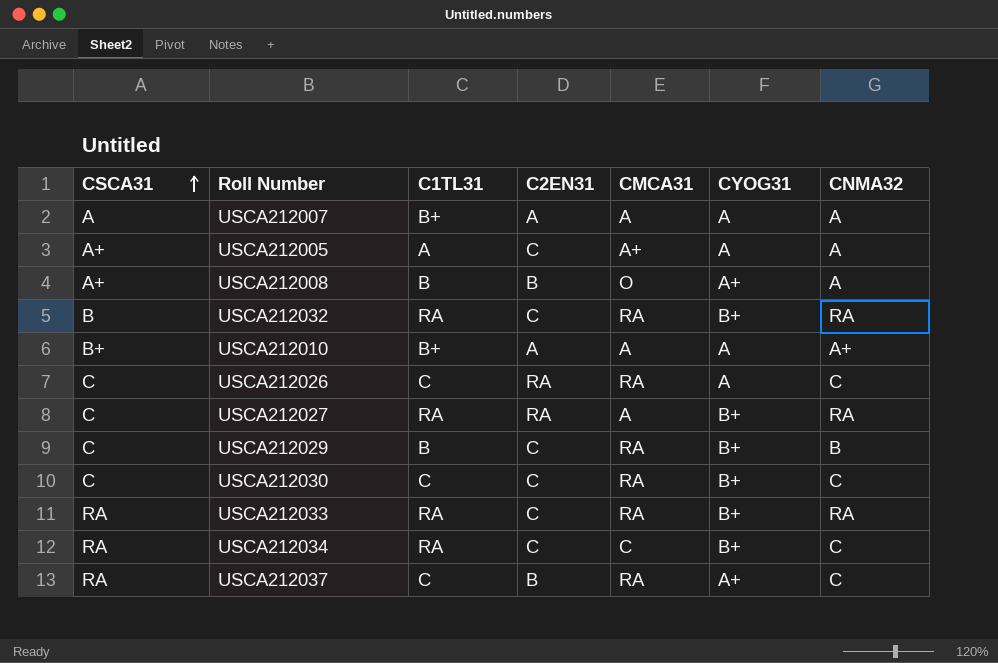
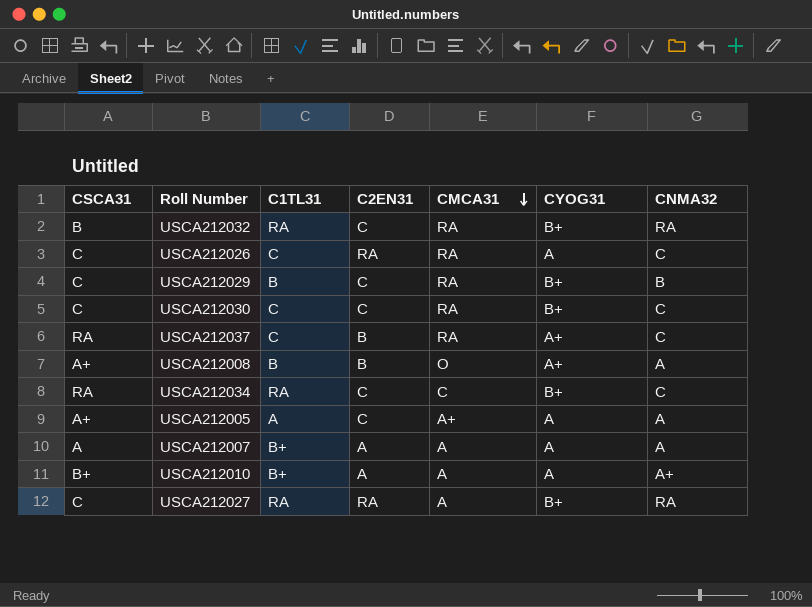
row order: CSCA31 ascending -> CMCA31 descending
row USCA212033: RA | RA | C | RA | B+ | RA -> none

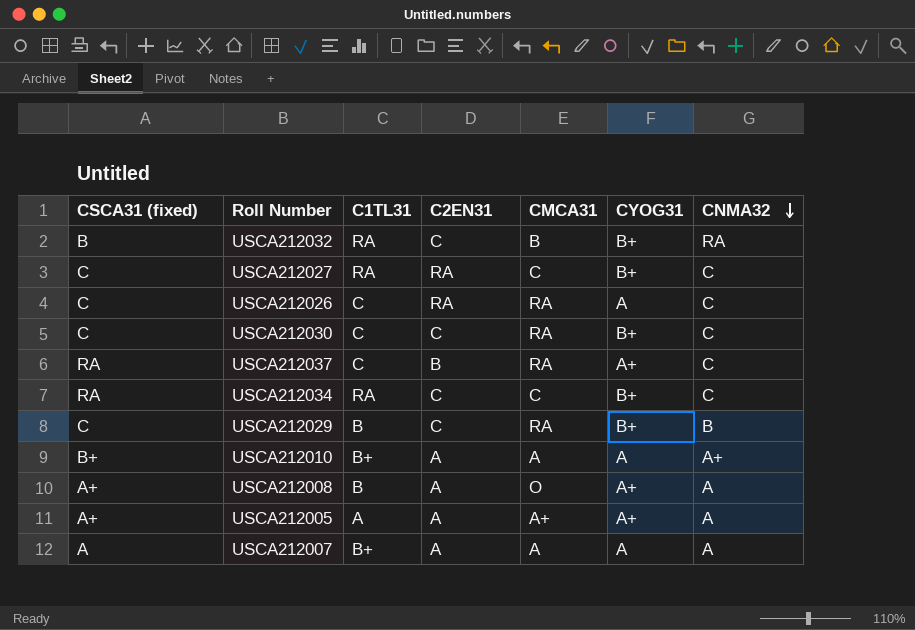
row order: CMCA31 descending -> CNMA32 descending
column name: CSCA31 -> CSCA31 (fixed)
USCA212032 | CMCA31: RA -> B
USCA212027 | CMCA31: A -> C
USCA212027 | CNMA32: RA -> C
USCA212008 | C2EN31: B -> A
USCA212005 | C2EN31: C -> A
USCA212005 | CYOG31: A -> A+

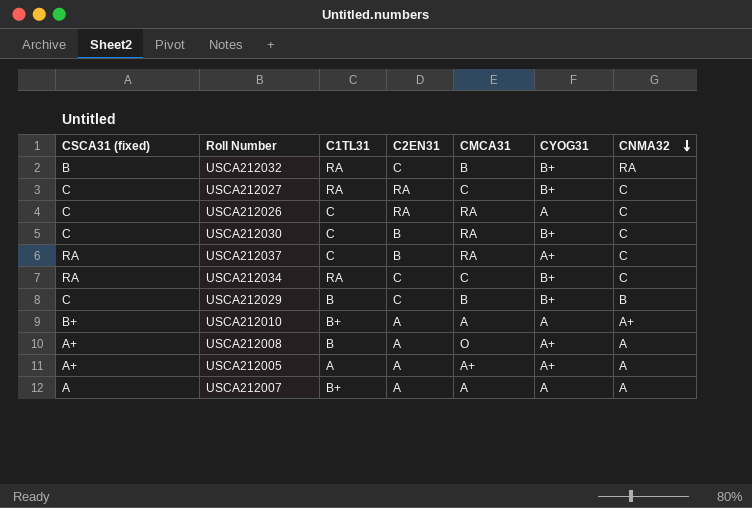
USCA212030 | C2EN31: C -> B
USCA212029 | CMCA31: RA -> B

